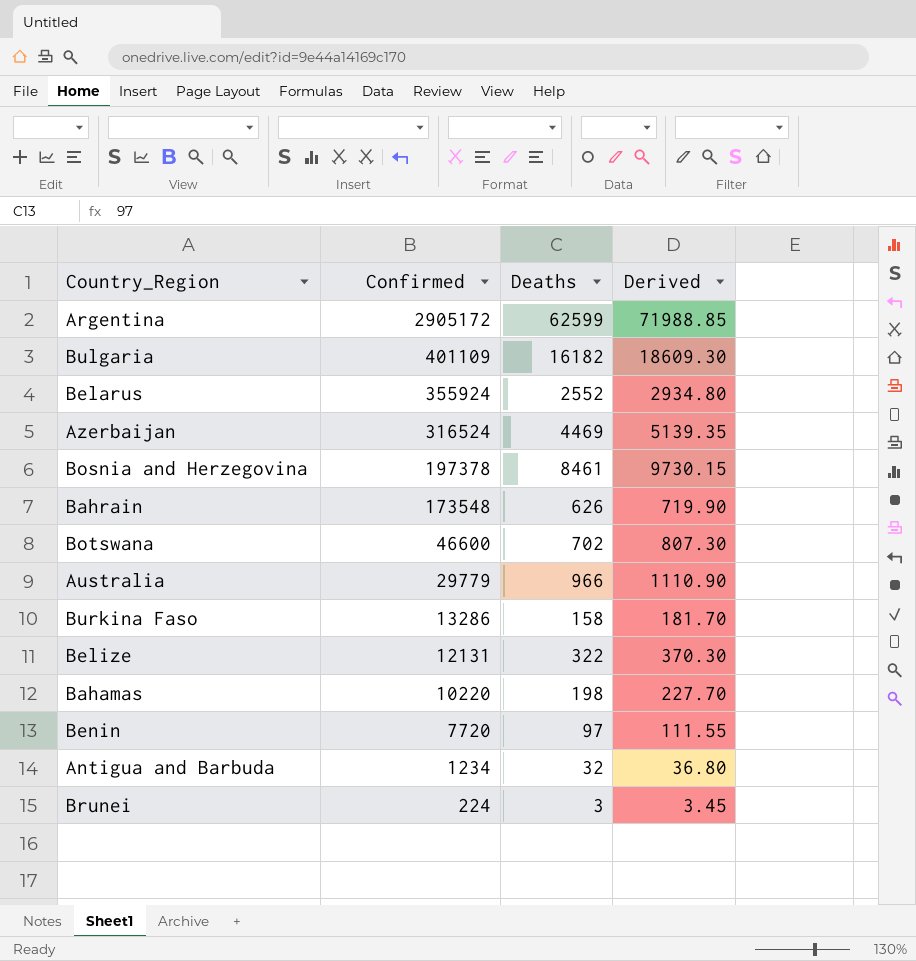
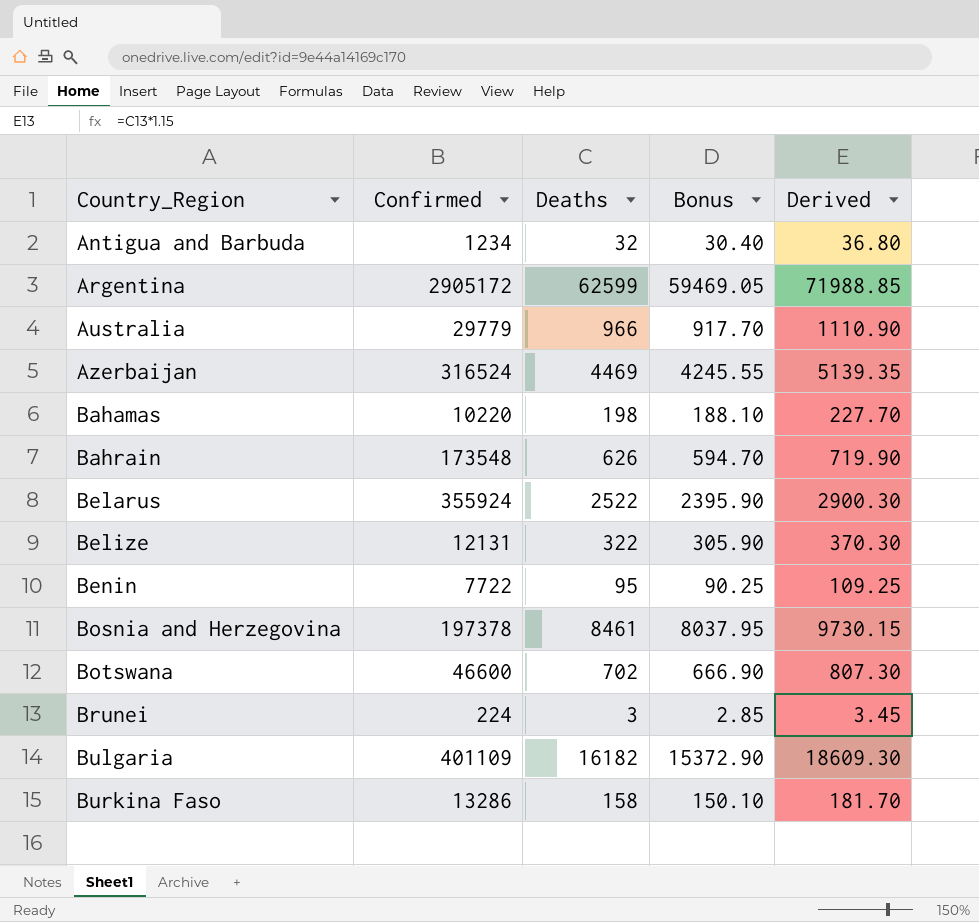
row order: Confirmed descending -> Country_Region ascending
column Bonus | formula: none -> [Deaths] * 0.95
Belarus | Deaths: 2552 -> 2522
Belarus | Derived: 2934.80 -> 2900.30
Benin | Confirmed: 7720 -> 7722
Benin | Deaths: 97 -> 95
Benin | Derived: 111.55 -> 109.25

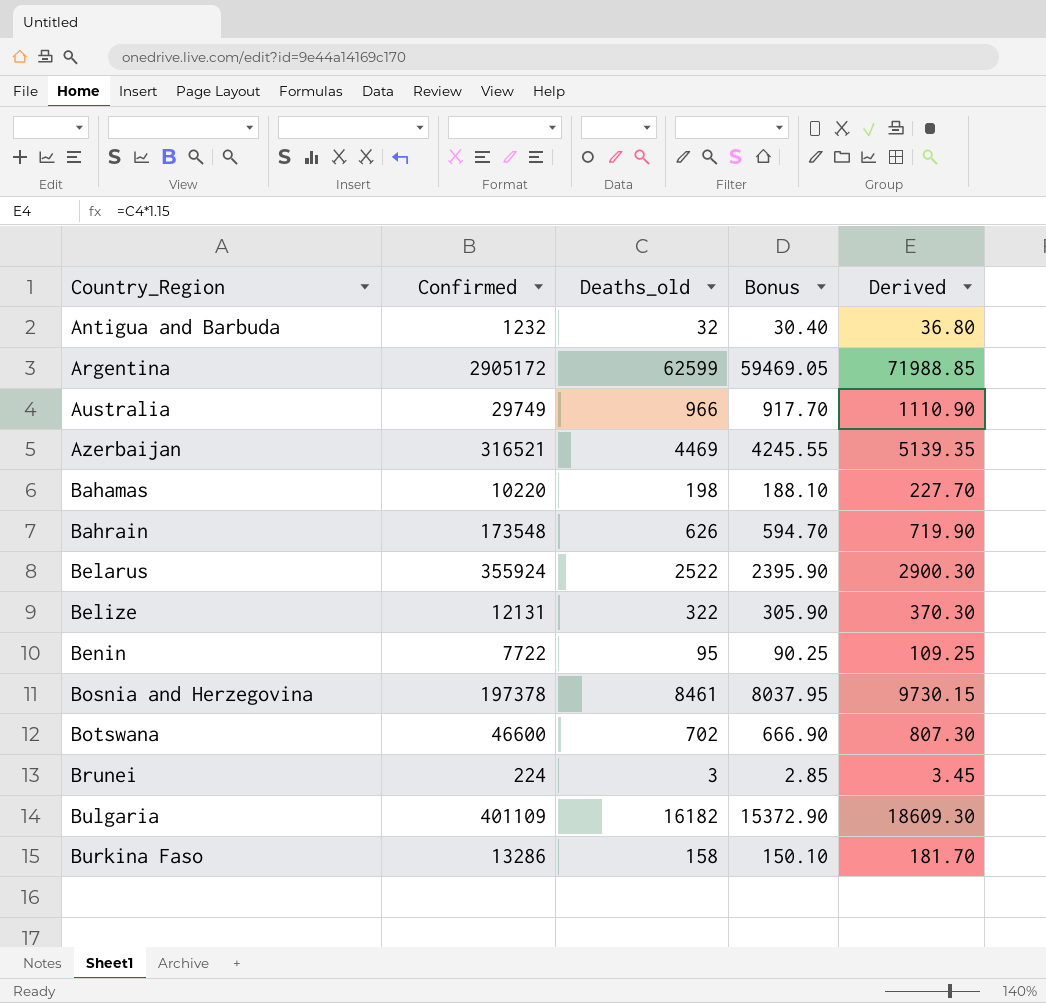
column name: Deaths -> Deaths_old
Antigua and Barbuda | Confirmed: 1234 -> 1232
Australia | Confirmed: 29779 -> 29749
Azerbaijan | Confirmed: 316524 -> 316521

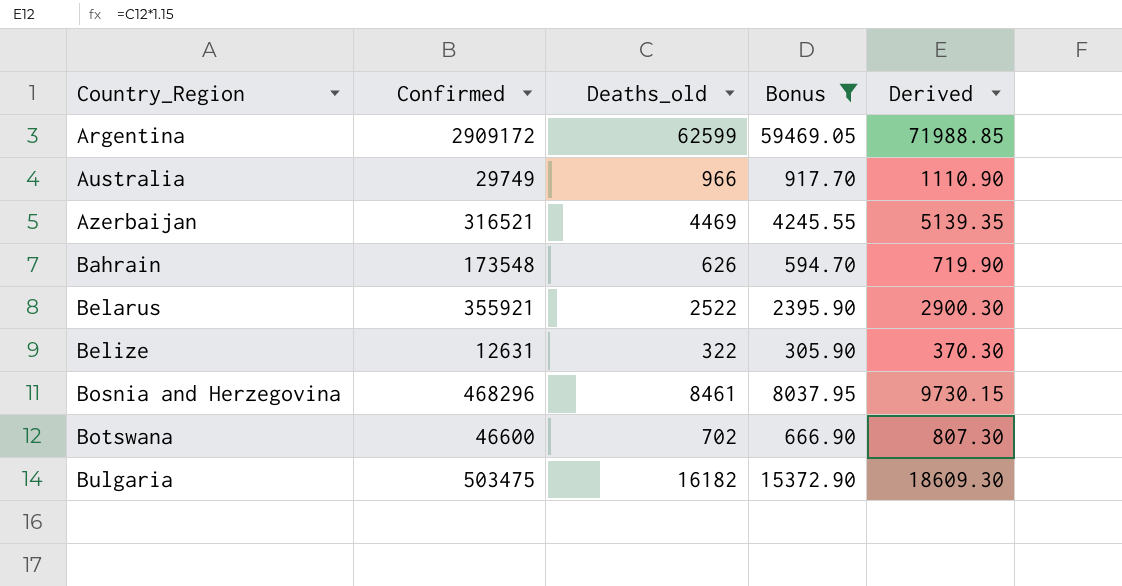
filter: none -> Bonus >= 305.90
Argentina | Confirmed: 2905172 -> 2909172
Belarus | Confirmed: 355924 -> 355921
Belize | Confirmed: 12131 -> 12631
Bosnia and Herzegovina | Confirmed: 197378 -> 468296
Bulgaria | Confirmed: 401109 -> 503475

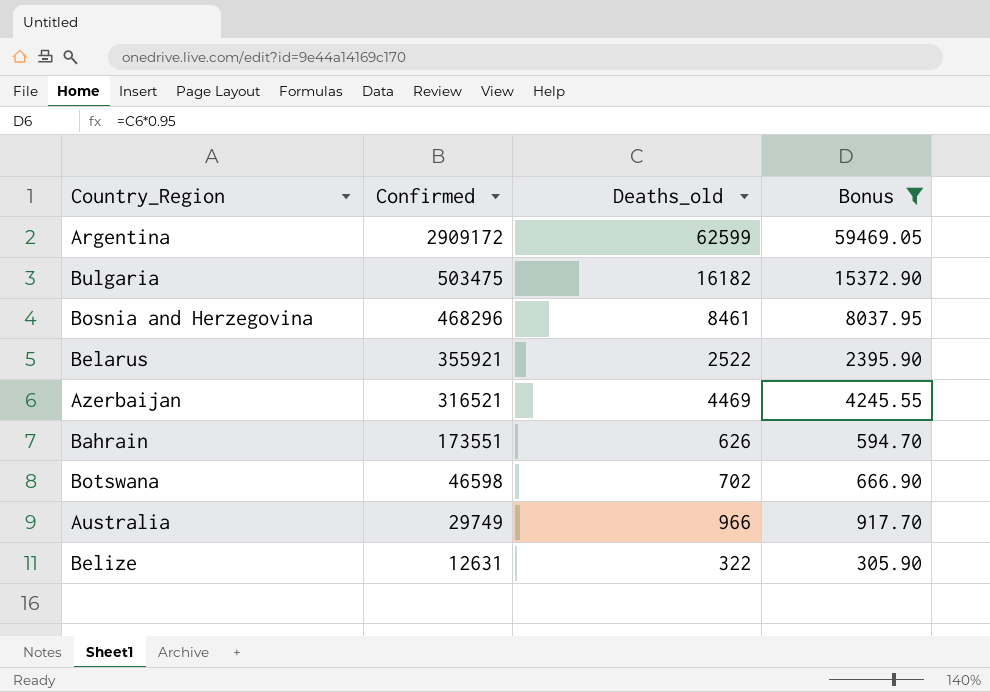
row order: Country_Region ascending -> Confirmed descending
column Derived | formula: [Deaths_old] * 1.15 -> none
Bahrain | Confirmed: 173548 -> 173551
Botswana | Confirmed: 46600 -> 46598

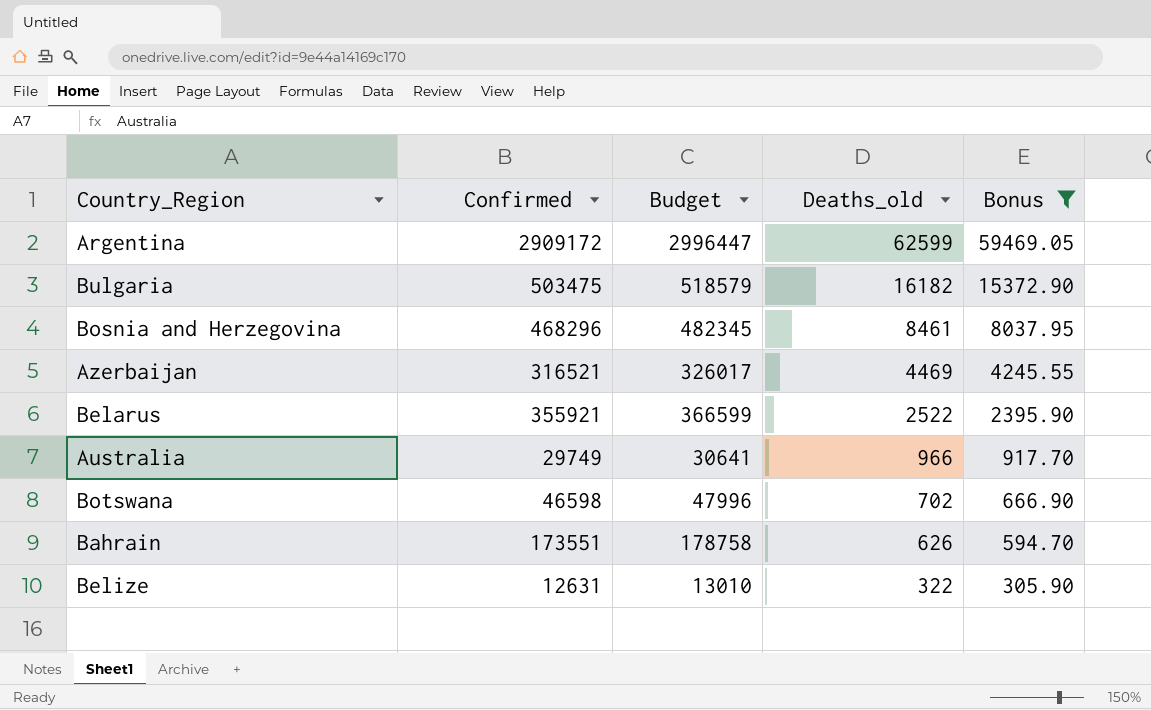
row order: Confirmed descending -> Deaths_old descending
column Budget | formula: none -> [Confirmed] * 1.03

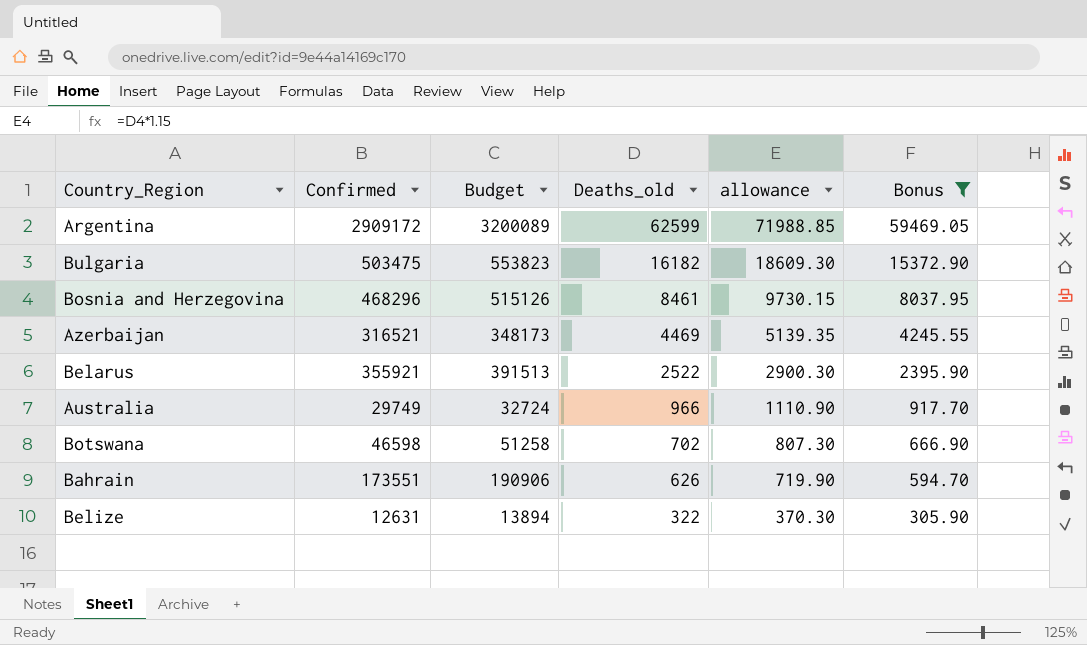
column Budget | formula: [Confirmed] * 1.03 -> [Confirmed] * 1.1
column allowance | formula: none -> [Deaths_old] * 1.15

